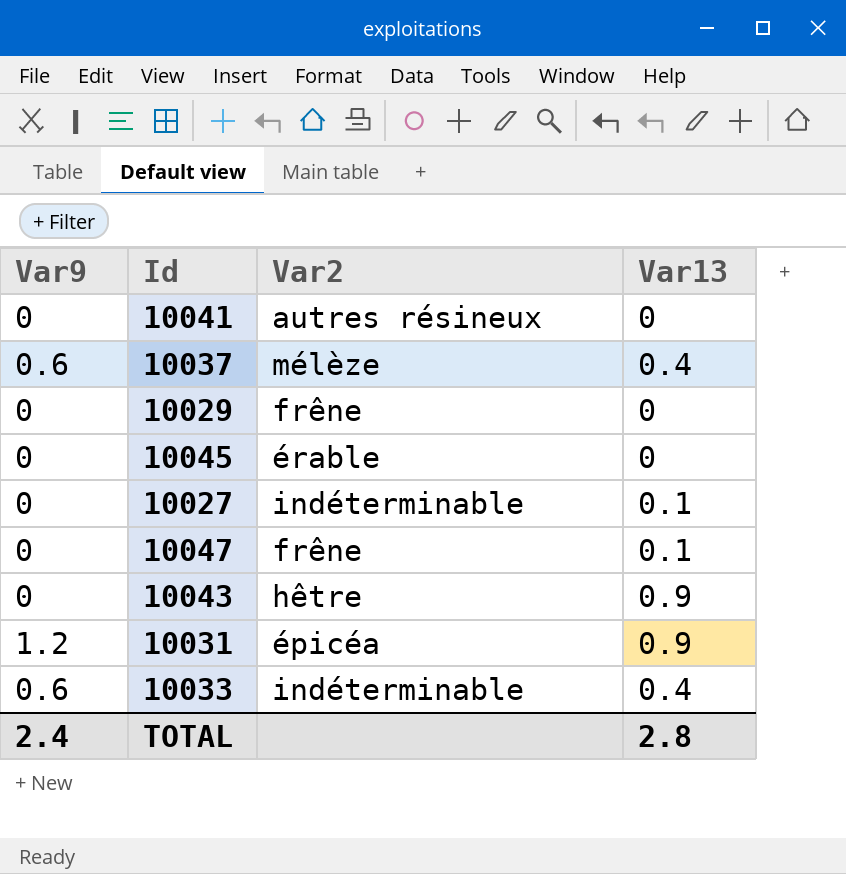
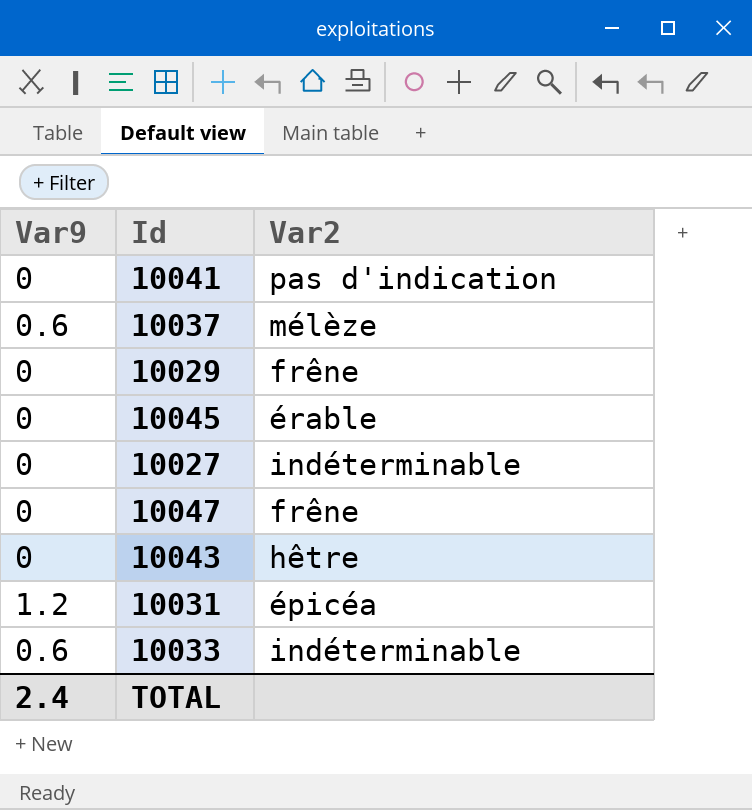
column Var13 | position: 4 -> none
10041 | Var2: autres résineux -> pas d'indication

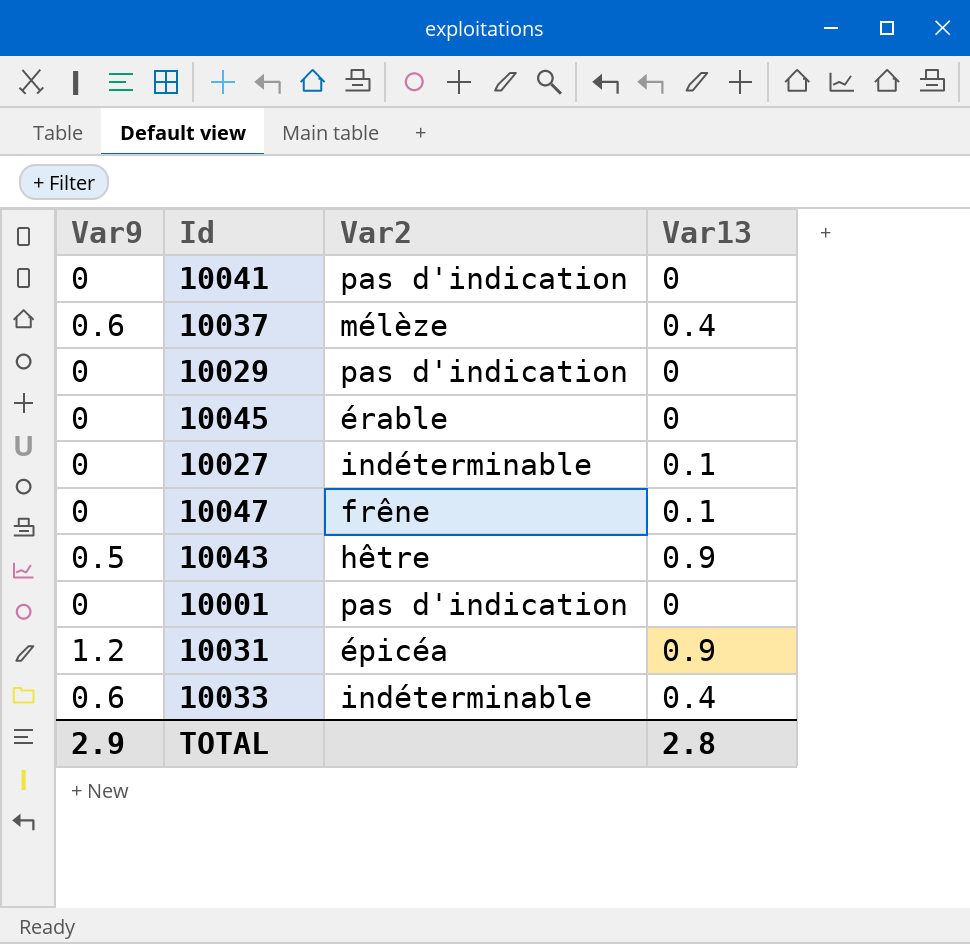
column Var13 | position: none -> 4
10029 | Var2: frêne -> pas d'indication
10043 | Var9: 0 -> 0.5
row 10001: none -> 0 | pas d'indication | 0
TOTAL | Var9: 2.4 -> 2.9

